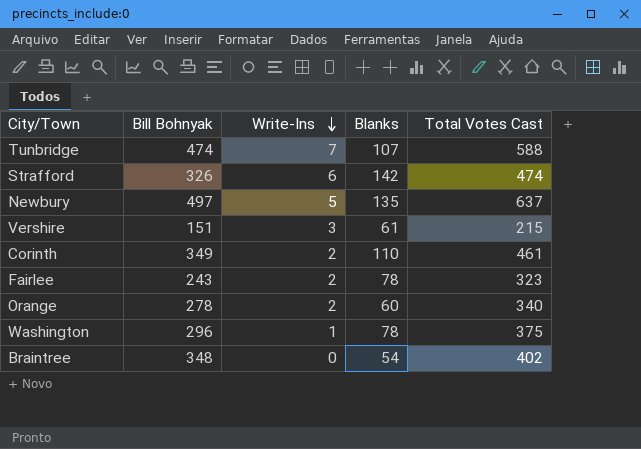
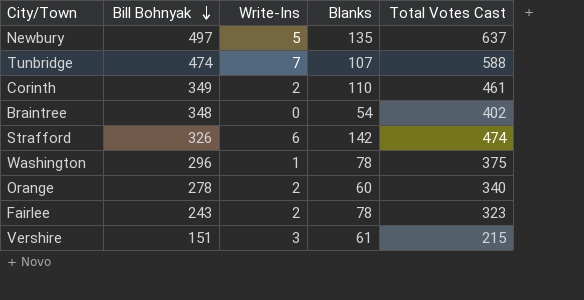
row order: Write-Ins descending -> Bill Bohnyak descending

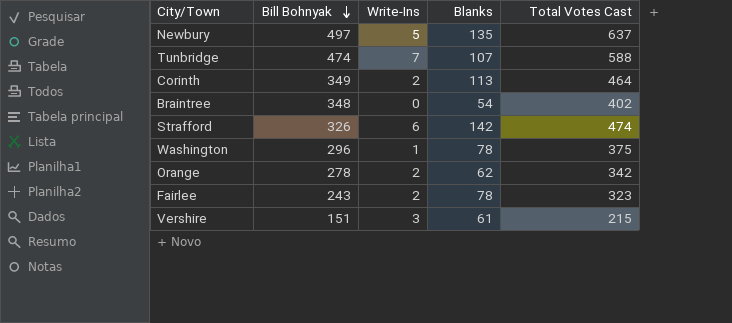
Corinth | Blanks: 110 -> 113
Corinth | Total Votes Cast: 461 -> 464
Orange | Blanks: 60 -> 62
Orange | Total Votes Cast: 340 -> 342

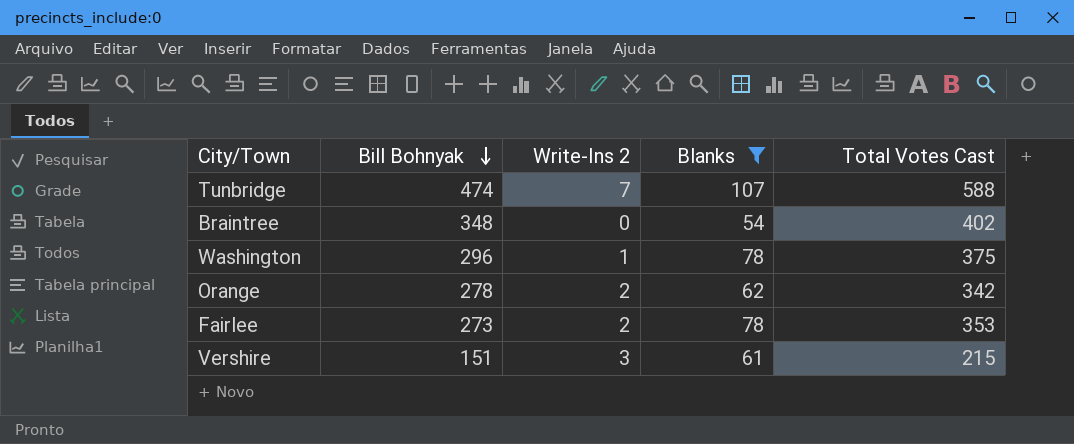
filter: none -> Blanks <= 107
column name: Write-Ins -> Write-Ins 2
Fairlee | Bill Bohnyak: 243 -> 273
Fairlee | Total Votes Cast: 323 -> 353

